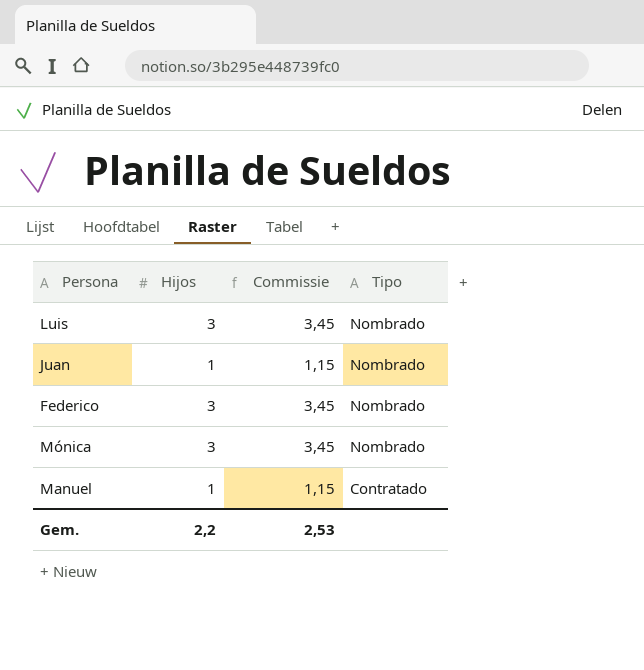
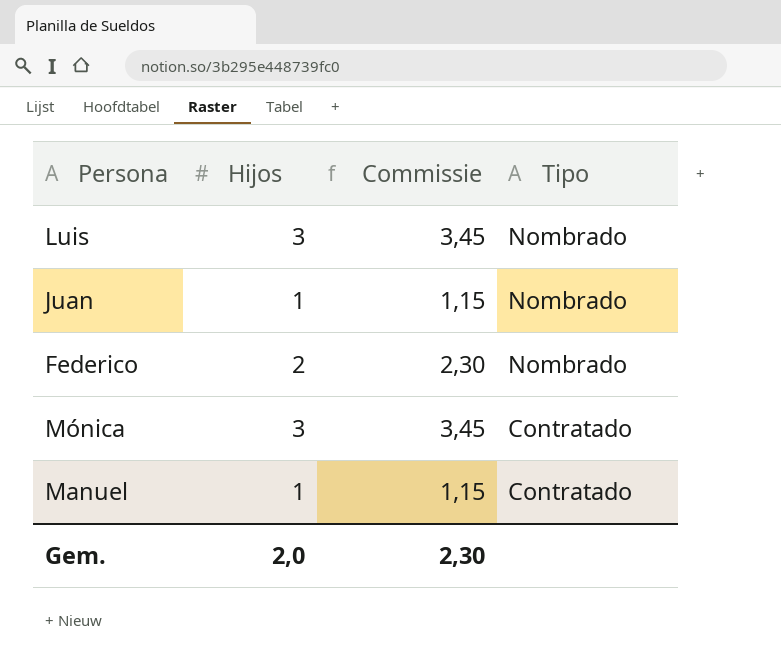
Federico | Hijos: 3 -> 2
Federico | Commissie: 3,45 -> 2,30
Mónica | Tipo: Nombrado -> Contratado
Gem. | Hijos: 2,2 -> 2,0
Gem. | Commissie: 2,53 -> 2,30

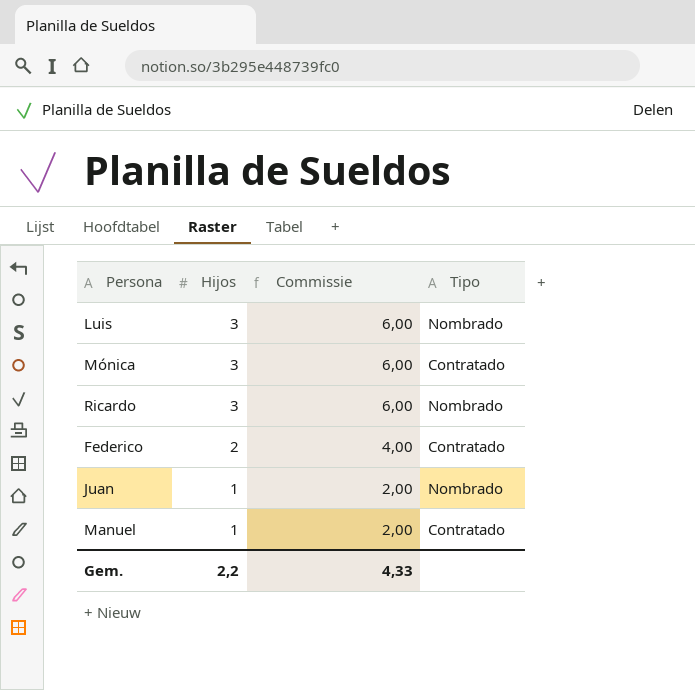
row order: Tipo descending -> Hijos descending
column Commissie | formula: [Hijos] * 1,15 -> [Hijos] * 2
row Ricardo: none -> 3 | 6,00 | Nombrado
Federico | Tipo: Nombrado -> Contratado
Gem. | Hijos: 2,0 -> 2,2
Gem. | Commissie: 2,30 -> 4,33

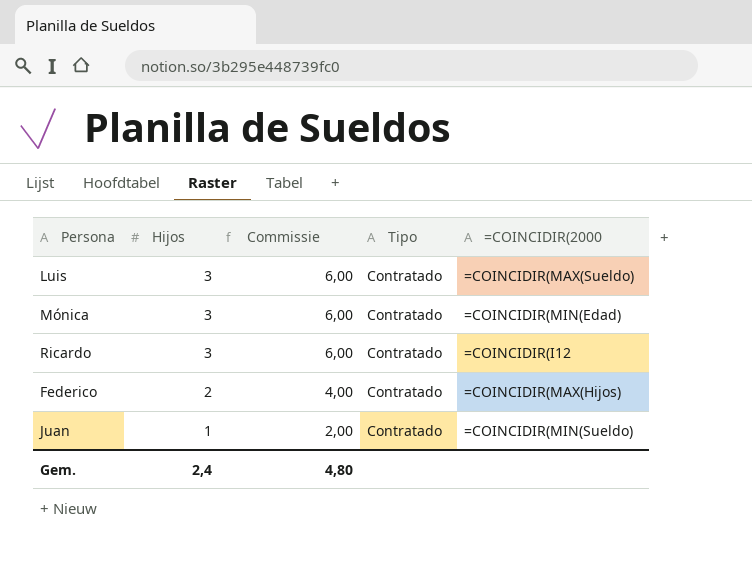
column =COINCIDIR(2000 | position: none -> 5
row Manuel: 1 | 2,00 | Contratado -> none
Luis | Tipo: Nombrado -> Contratado
Ricardo | Tipo: Nombrado -> Contratado
Juan | Tipo: Nombrado -> Contratado
Gem. | Hijos: 2,2 -> 2,4
Gem. | Commissie: 4,33 -> 4,80

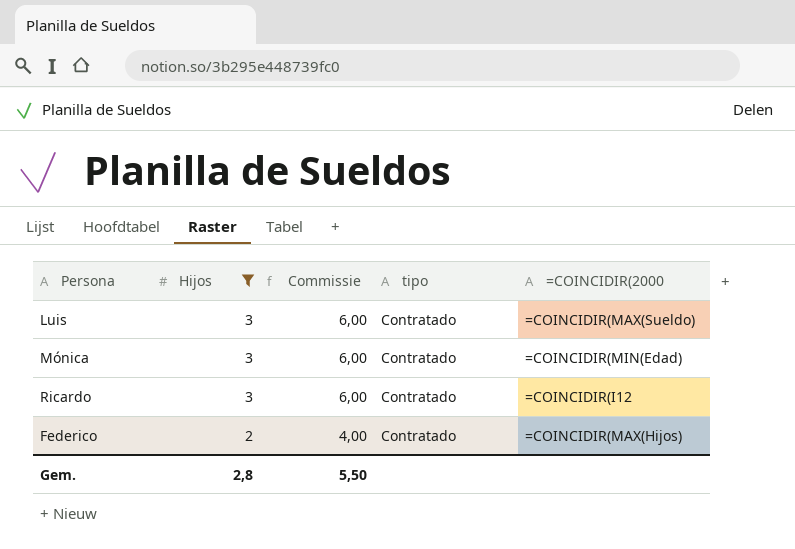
filter: none -> Hijos != 1
column name: Tipo -> tipo
Gem. | Hijos: 2,4 -> 2,8
Gem. | Commissie: 4,80 -> 5,50

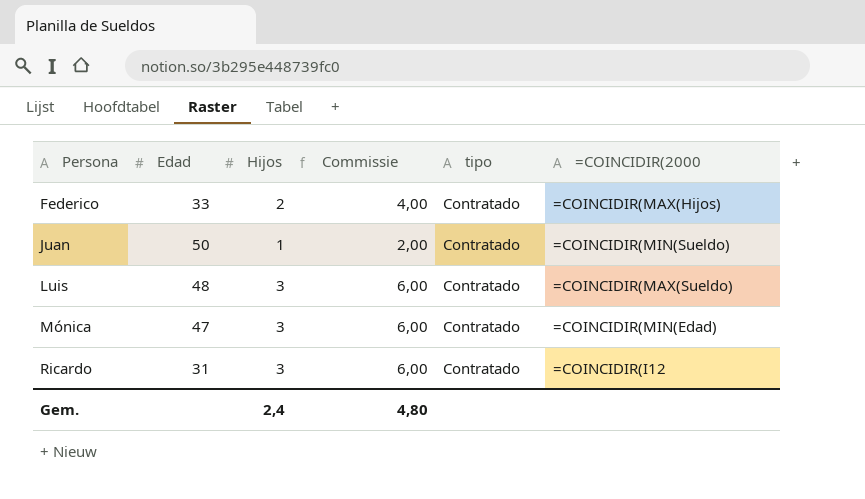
filter: Hijos != 1 -> none
row order: Hijos descending -> Persona ascending
column Edad | position: none -> 2
Gem. | Hijos: 2,8 -> 2,4
Gem. | Commissie: 5,50 -> 4,80

